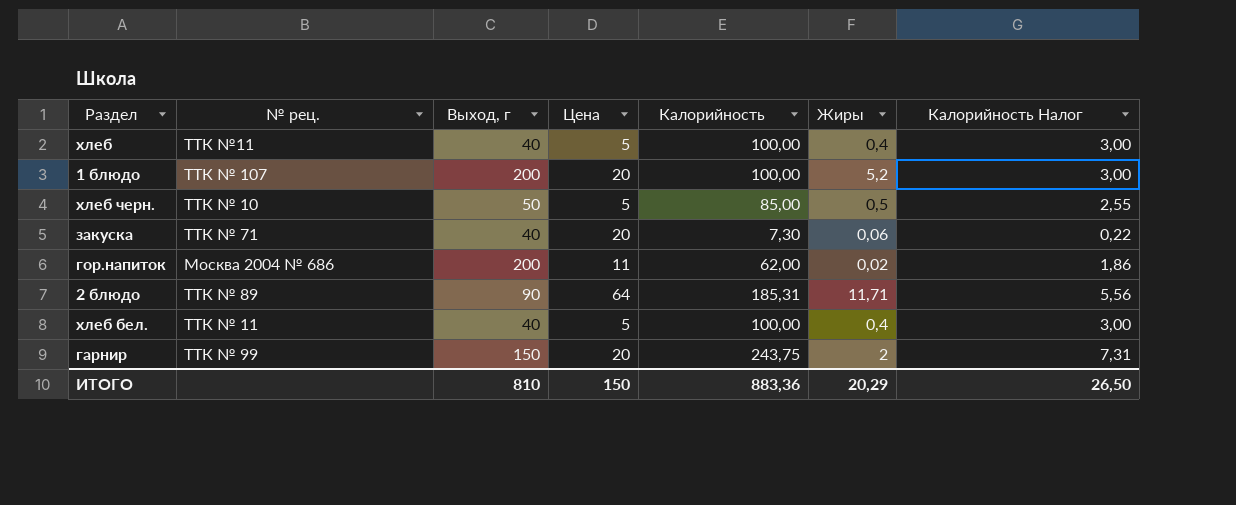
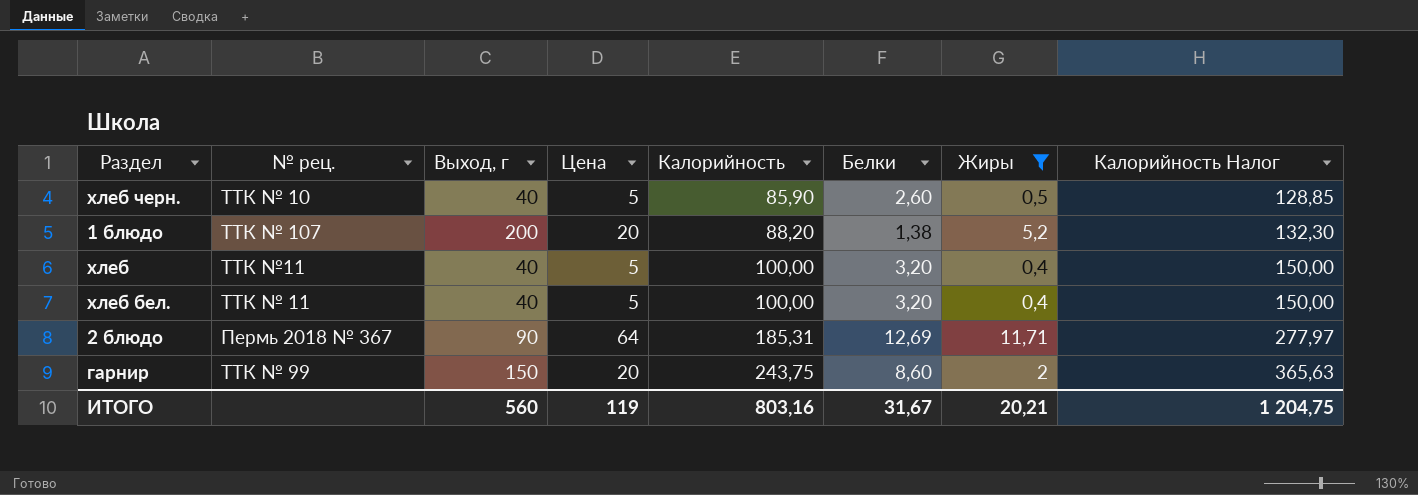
filter: none -> Жиры >= 0,4
row order: none -> Калорийность ascending
column Белки | position: none -> 6
column Калорийность Налог | formula: [Калорийность] * 0,03 -> [Калорийность] * 1,5
хлеб черн. | Выход, г: 50 -> 40
хлеб черн. | Калорийность: 85,00 -> 85,90
1 блюдо | Калорийность: 100,00 -> 88,20
2 блюдо | № рец.: ТТК № 89 -> Пермь 2018 № 367
ИТОГО | Выход, г: 810 -> 560
ИТОГО | Цена: 150 -> 119
ИТОГО | Калорийность: 883,36 -> 803,16
ИТОГО | Жиры: 20,29 -> 20,21
ИТОГО | Калорийность Налог: 26,50 -> 1 204,75

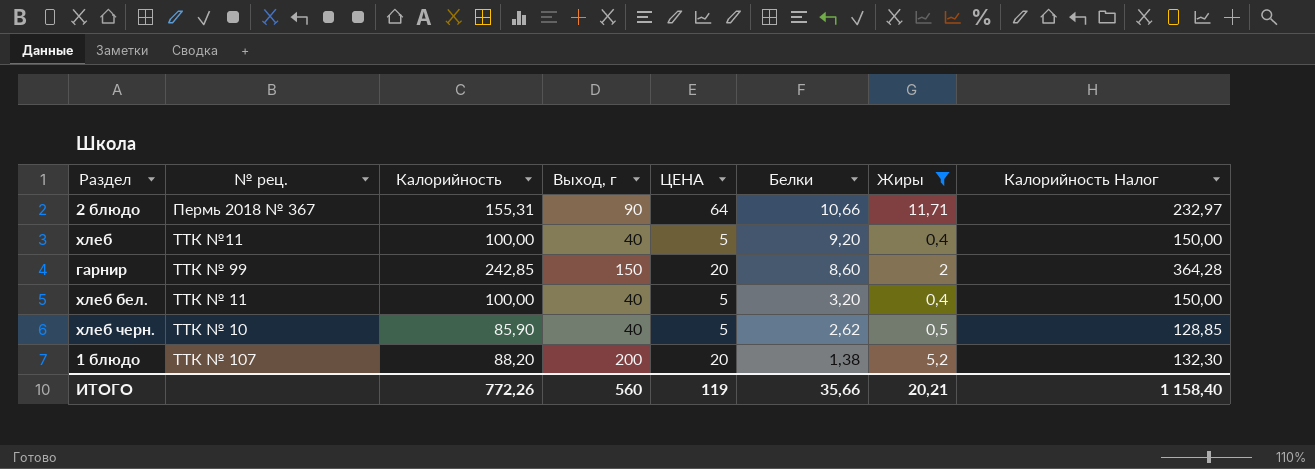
row order: Калорийность ascending -> Белки descending
column Калорийность | position: 5 -> 3
column name: Цена -> ЦЕНА
2 блюдо | Калорийность: 185,31 -> 155,31
2 блюдо | Белки: 12,69 -> 10,66
2 блюдо | Калорийность Налог: 277,97 -> 232,97
хлеб | Белки: 3,20 -> 9,20
гарнир | Калорийность: 243,75 -> 242,85
гарнир | Калорийность Налог: 365,63 -> 364,28
хлеб черн. | Белки: 2,60 -> 2,62
ИТОГО | Калорийность: 803,16 -> 772,26
ИТОГО | Белки: 31,67 -> 35,66
ИТОГО | Калорийность Налог: 1 204,75 -> 1 158,40

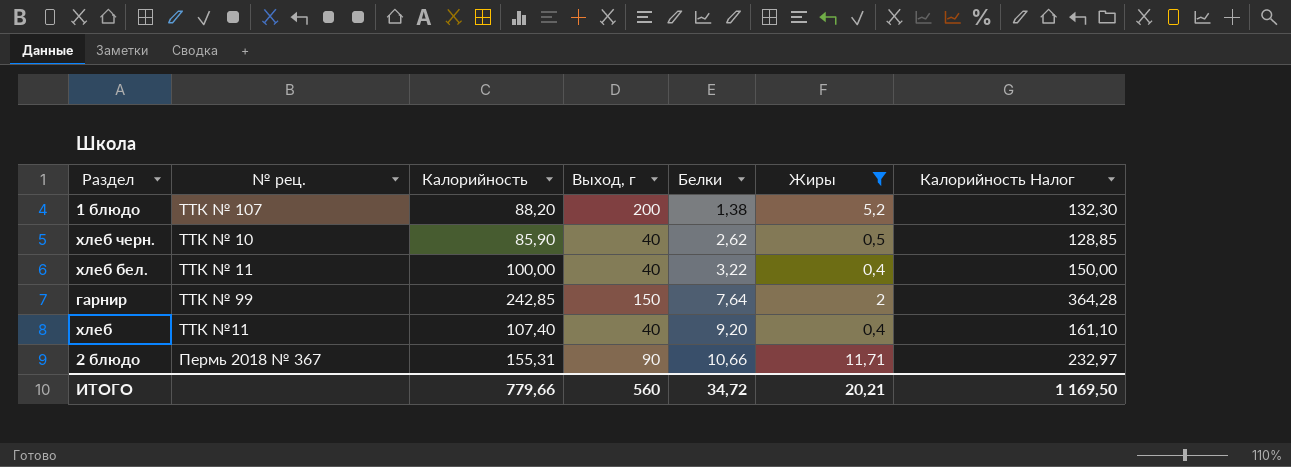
row order: Белки descending -> Белки ascending
column ЦЕНА | position: 5 -> none
хлеб бел. | Белки: 3,20 -> 3,22
гарнир | Белки: 8,60 -> 7,64
хлеб | Калорийность: 100,00 -> 107,40
хлеб | Калорийность Налог: 150,00 -> 161,10
ИТОГО | Калорийность: 772,26 -> 779,66
ИТОГО | Белки: 35,66 -> 34,72
ИТОГО | Калорийность Налог: 1 158,40 -> 1 169,50

